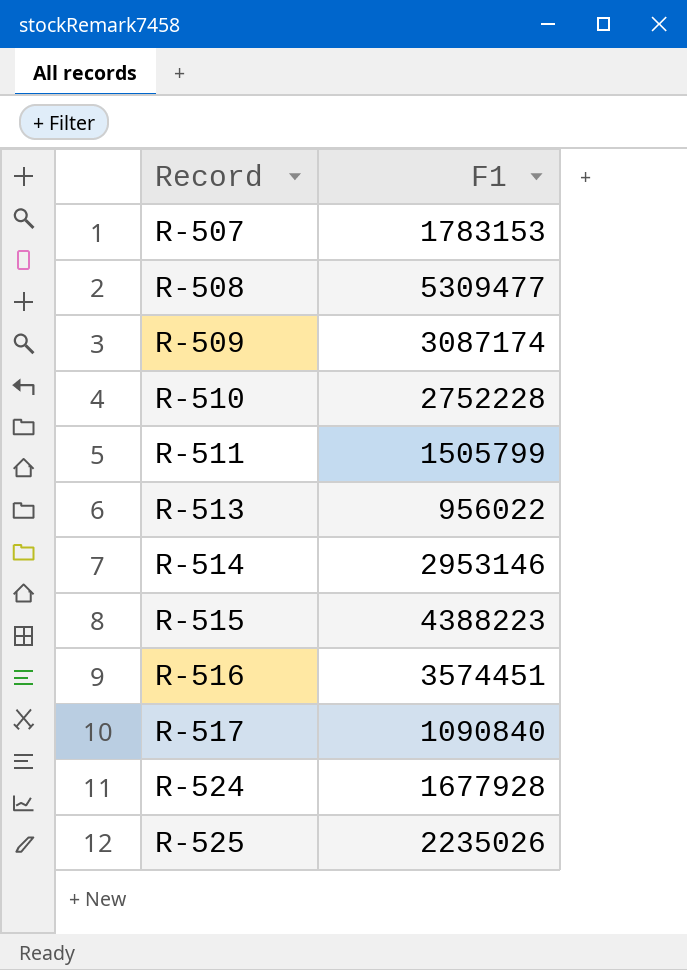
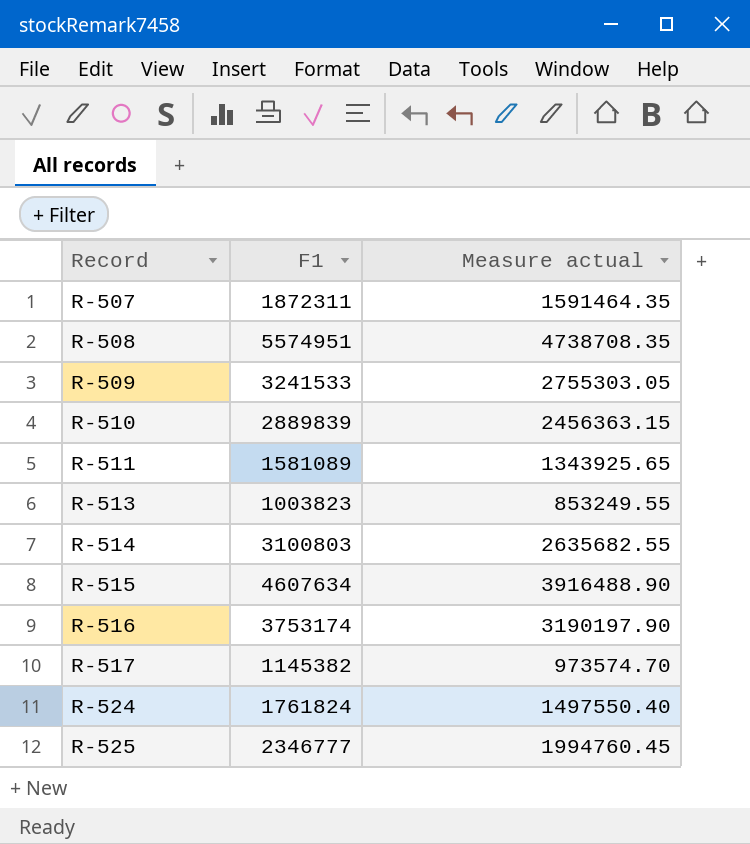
column Measure actual | formula: none -> [F1] * 0.85
R-507 | F1: 1783153 -> 1872311
R-508 | F1: 5309477 -> 5574951
R-509 | F1: 3087174 -> 3241533
R-510 | F1: 2752228 -> 2889839
R-511 | F1: 1505799 -> 1581089
R-513 | F1: 956022 -> 1003823
R-514 | F1: 2953146 -> 3100803
R-515 | F1: 4388223 -> 4607634
R-516 | F1: 3574451 -> 3753174
R-517 | F1: 1090840 -> 1145382
R-524 | F1: 1677928 -> 1761824
R-525 | F1: 2235026 -> 2346777

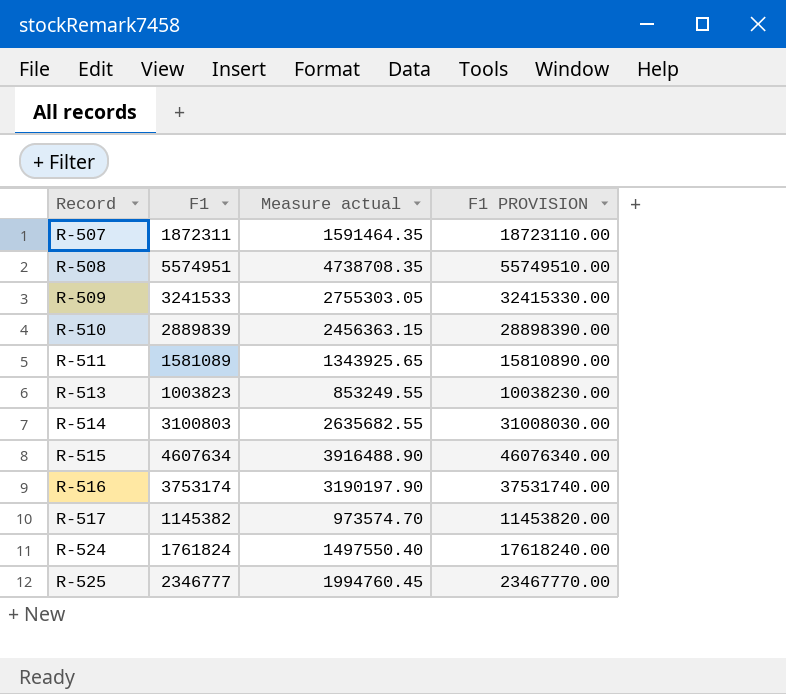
column F1 PROVISION | formula: none -> [F1] * 10

